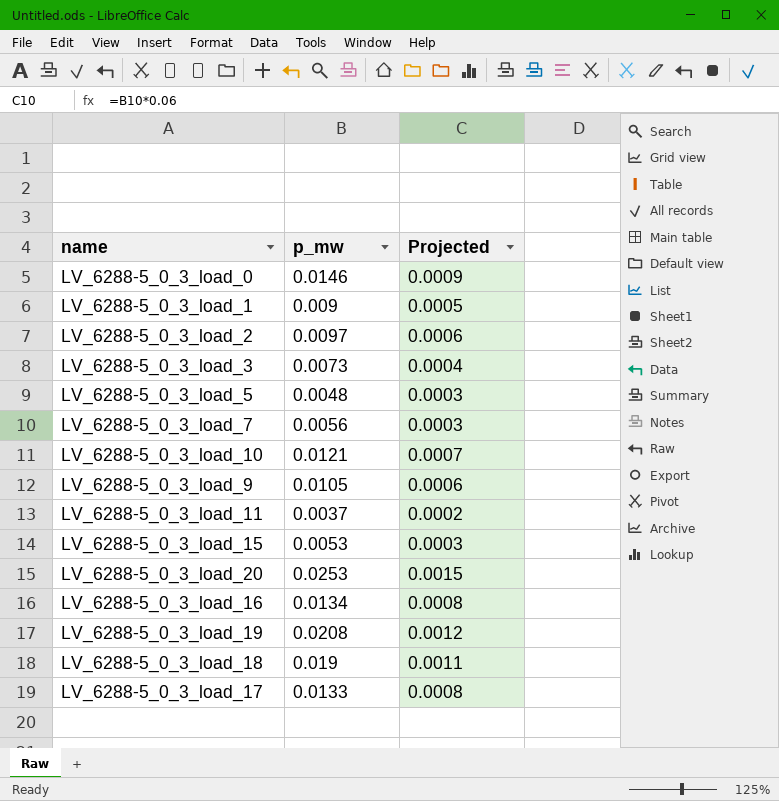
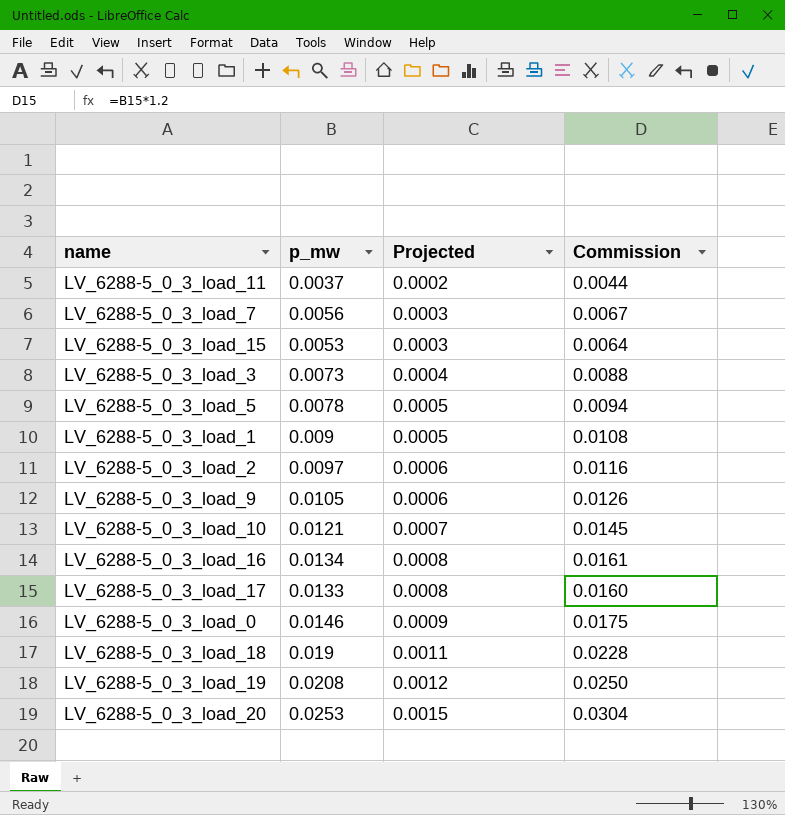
row order: none -> Projected ascending
column Commission | formula: none -> [p_mw] * 1.2
LV_6288-5_0_3_load_5 | p_mw: 0.0048 -> 0.0078
LV_6288-5_0_3_load_5 | Projected: 0.0003 -> 0.0005

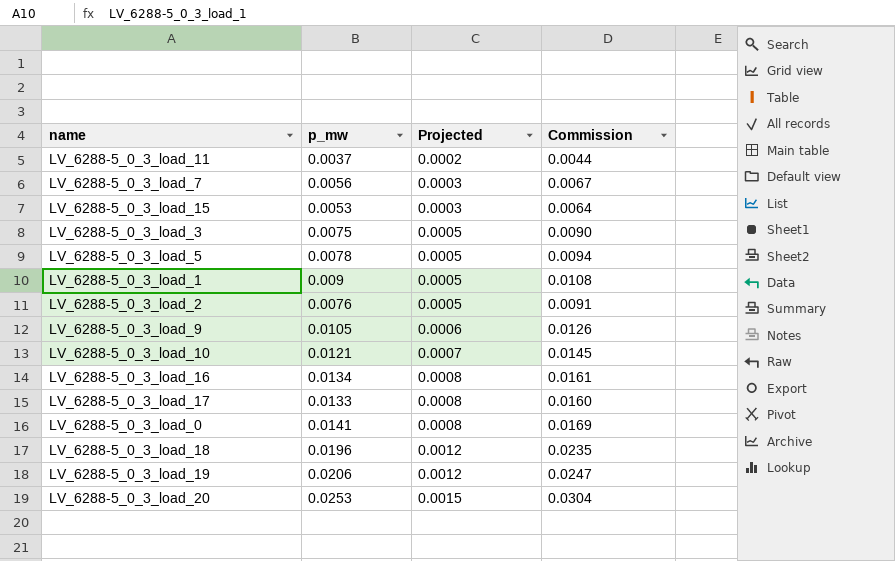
LV_6288-5_0_3_load_3 | p_mw: 0.0073 -> 0.0075
LV_6288-5_0_3_load_3 | Projected: 0.0004 -> 0.0005
LV_6288-5_0_3_load_3 | Commission: 0.0088 -> 0.0090
LV_6288-5_0_3_load_2 | p_mw: 0.0097 -> 0.0076
LV_6288-5_0_3_load_2 | Projected: 0.0006 -> 0.0005
LV_6288-5_0_3_load_2 | Commission: 0.0116 -> 0.0091
LV_6288-5_0_3_load_0 | p_mw: 0.0146 -> 0.0141
LV_6288-5_0_3_load_0 | Projected: 0.0009 -> 0.0008
LV_6288-5_0_3_load_0 | Commission: 0.0175 -> 0.0169
LV_6288-5_0_3_load_18 | p_mw: 0.019 -> 0.0196
LV_6288-5_0_3_load_18 | Projected: 0.0011 -> 0.0012
LV_6288-5_0_3_load_18 | Commission: 0.0228 -> 0.0235
LV_6288-5_0_3_load_19 | p_mw: 0.0208 -> 0.0206
LV_6288-5_0_3_load_19 | Commission: 0.0250 -> 0.0247

